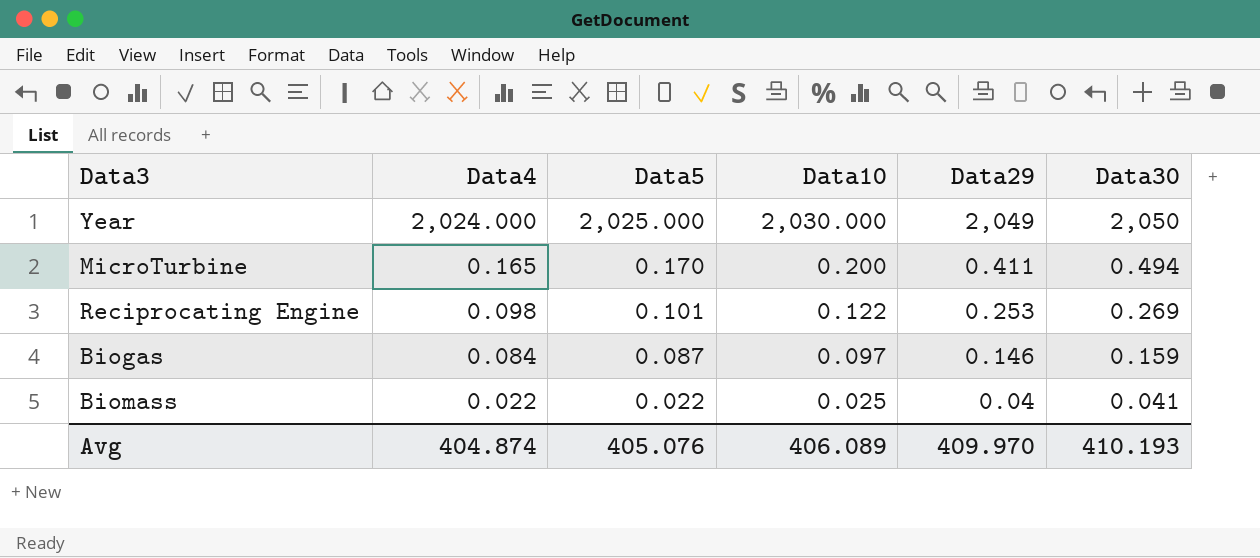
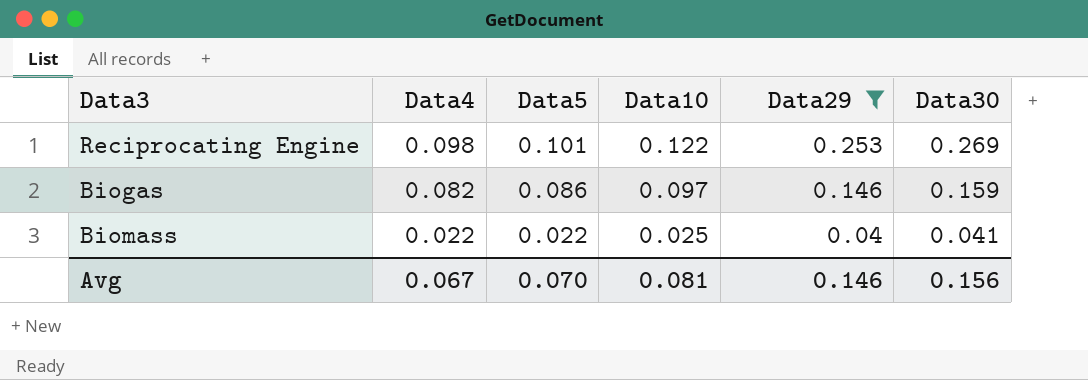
filter: none -> Data29 <= 0.253
Biogas | Data4: 0.084 -> 0.082
Biogas | Data5: 0.087 -> 0.086
Avg | Data4: 404.874 -> 0.067
Avg | Data5: 405.076 -> 0.070
Avg | Data10: 406.089 -> 0.081
Avg | Data29: 409.970 -> 0.146
Avg | Data30: 410.193 -> 0.156

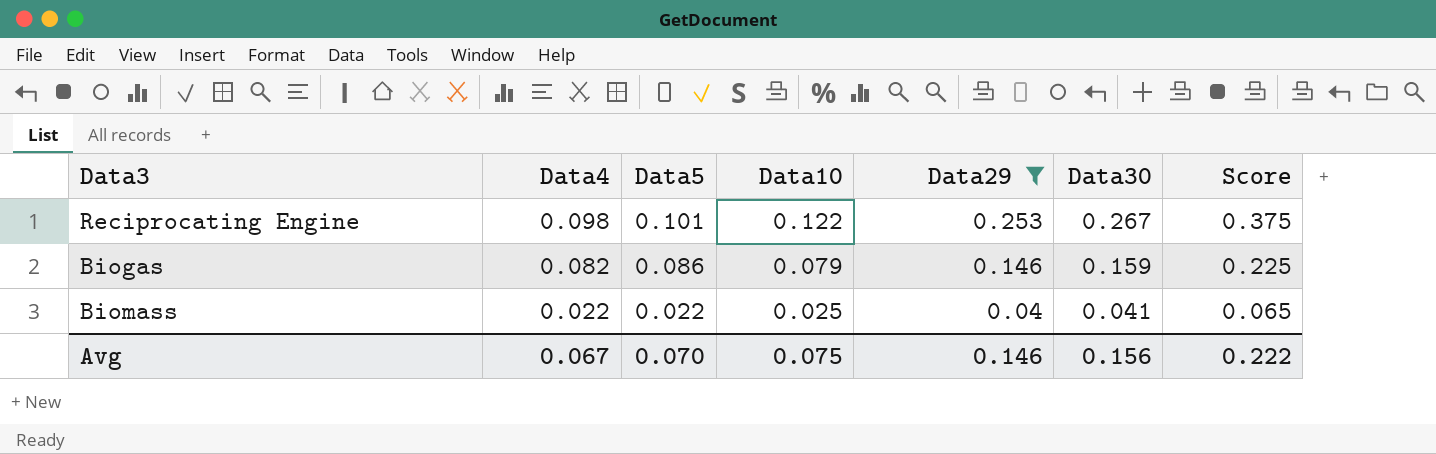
column Score | formula: none -> [Data10] + [Data29]
Reciprocating Engine | Data30: 0.269 -> 0.267
Biogas | Data10: 0.097 -> 0.079
Avg | Data10: 0.081 -> 0.075

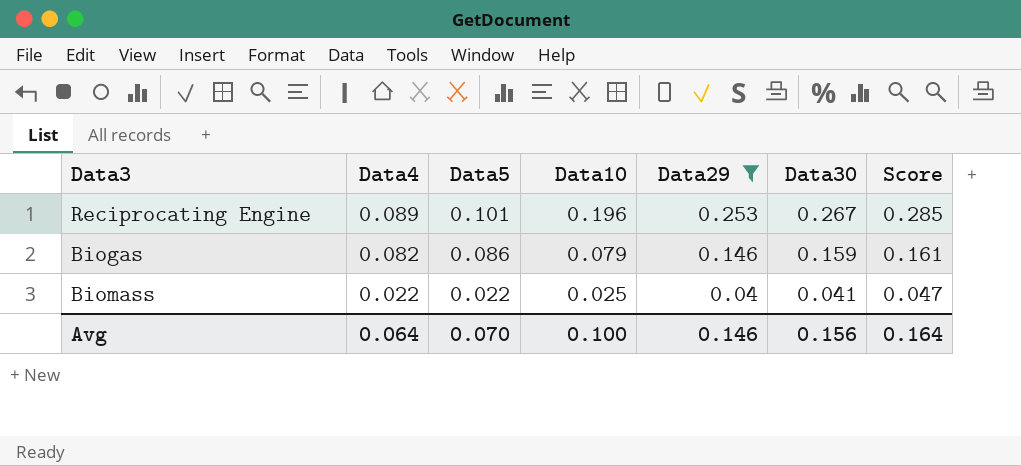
column Score | formula: [Data10] + [Data29] -> [Data4] + [Data10]
Reciprocating Engine | Data4: 0.098 -> 0.089
Reciprocating Engine | Data10: 0.122 -> 0.196
Avg | Data4: 0.067 -> 0.064
Avg | Data10: 0.075 -> 0.100
Avg | Score: 0.222 -> 0.164

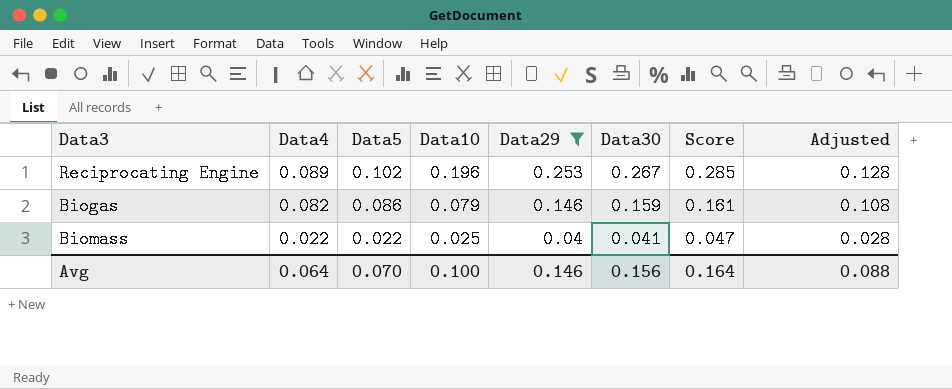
column Adjusted | formula: none -> [Data5] * 1.25
Reciprocating Engine | Data5: 0.101 -> 0.102

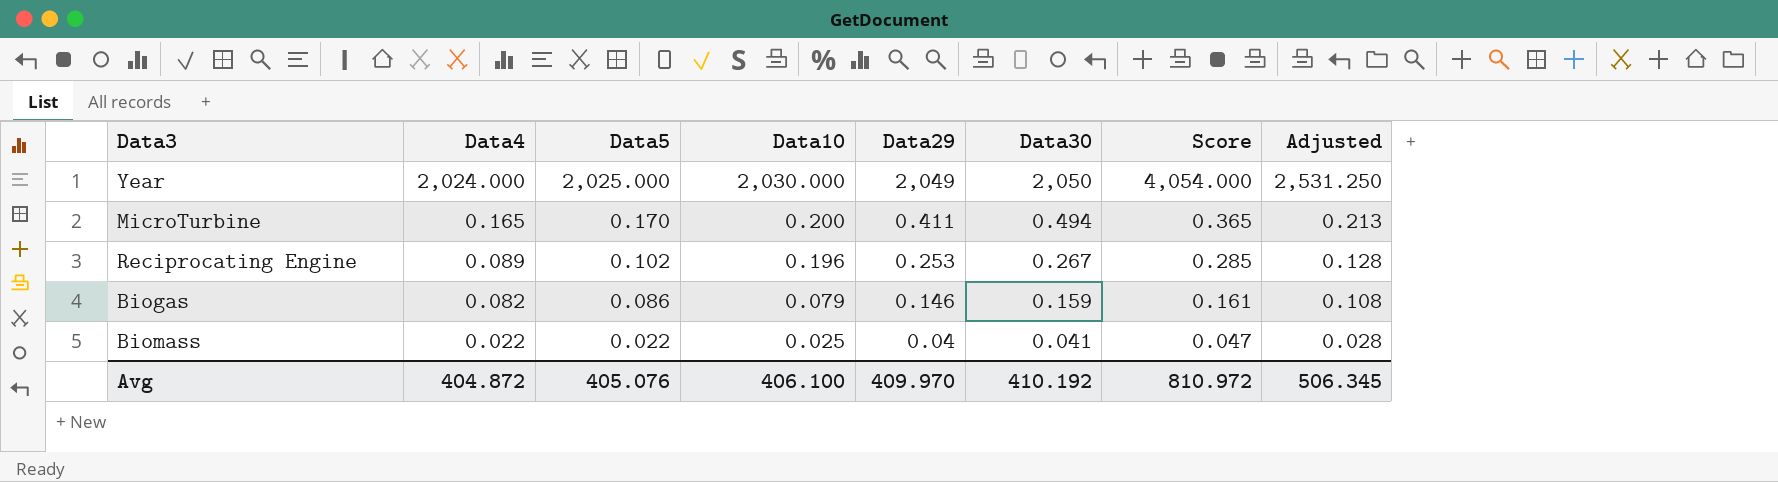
filter: Data29 <= 0.253 -> none
Avg | Data4: 0.064 -> 404.872
Avg | Data5: 0.070 -> 405.076
Avg | Data10: 0.100 -> 406.100
Avg | Data29: 0.146 -> 409.970
Avg | Data30: 0.156 -> 410.192
Avg | Score: 0.164 -> 810.972
Avg | Adjusted: 0.088 -> 506.345

